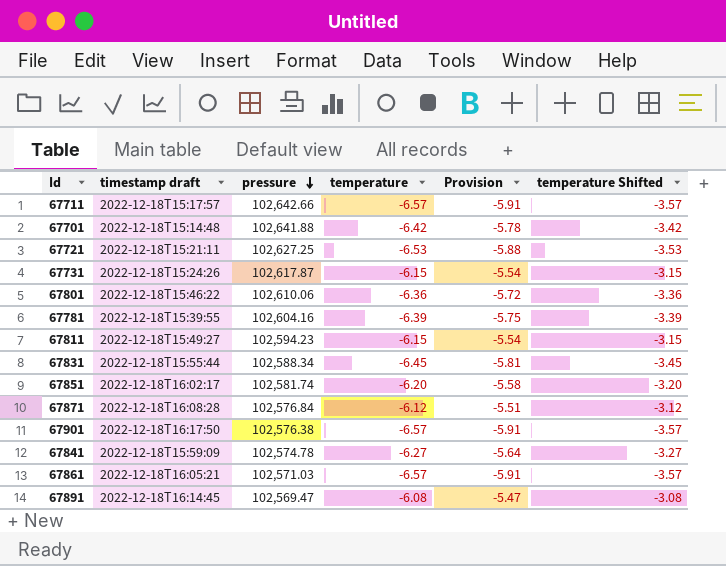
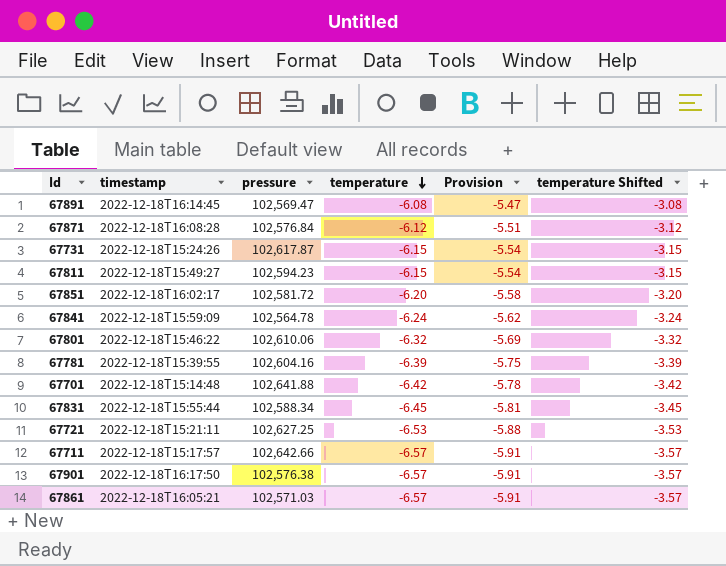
row order: pressure descending -> temperature descending
column name: timestamp draft -> timestamp
67851 | pressure: 102,581.74 -> 102,581.72
67841 | pressure: 102,574.78 -> 102,564.78
67841 | temperature: -6.27 -> -6.24
67841 | Provision: -5.64 -> -5.62
67841 | temperature Shifted: -3.27 -> -3.24
67801 | temperature: -6.36 -> -6.32
67801 | Provision: -5.72 -> -5.69
67801 | temperature Shifted: -3.36 -> -3.32

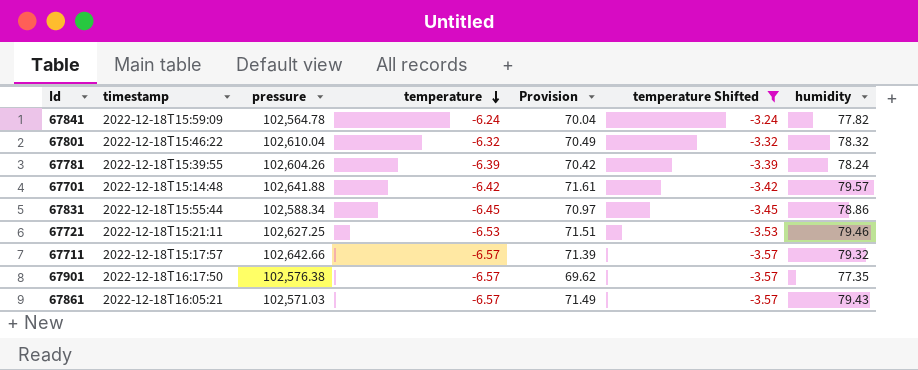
filter: none -> temperature Shifted <= -3.24
column Provision | formula: [temperature] * 0.9 -> [humidity] * 0.9
column humidity | position: none -> 7
67801 | pressure: 102,610.06 -> 102,610.04
67781 | pressure: 102,604.16 -> 102,604.26

